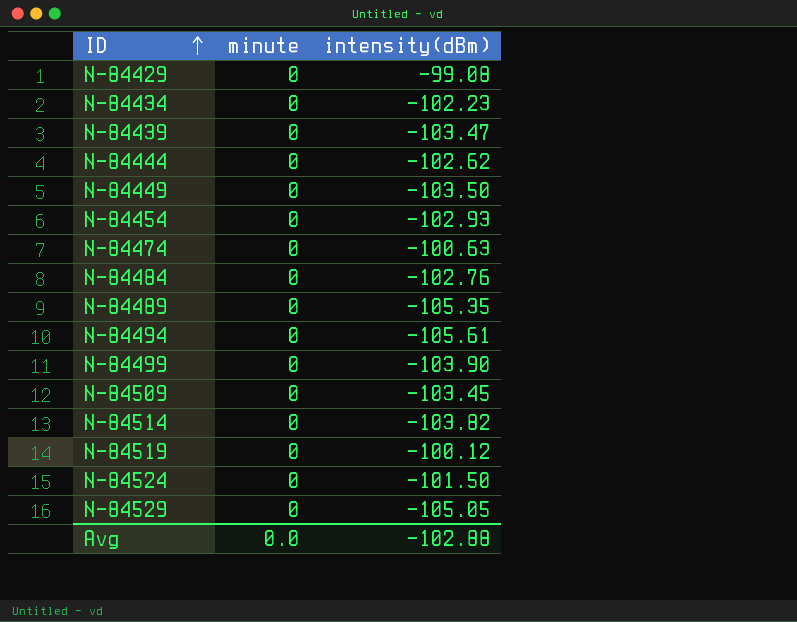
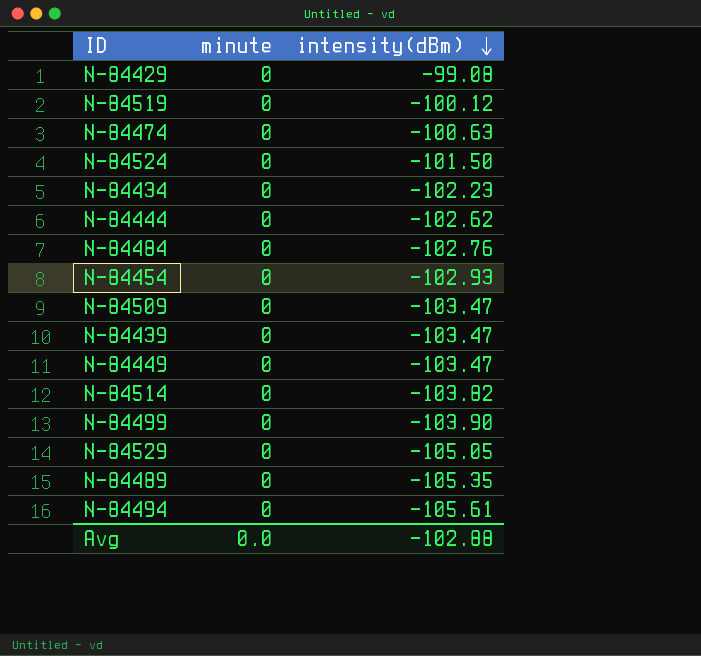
row order: ID ascending -> intensity(dBm) descending
N-84509 | intensity(dBm): -103.45 -> -103.47
N-84449 | intensity(dBm): -103.50 -> -103.47

